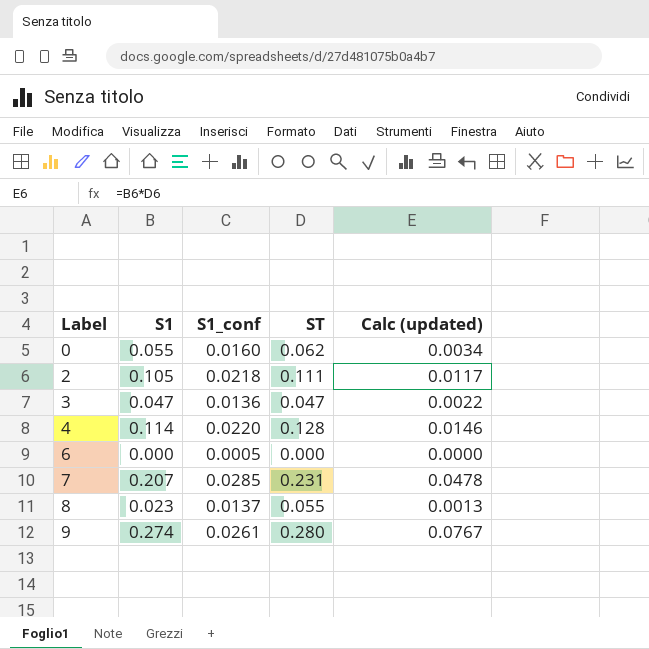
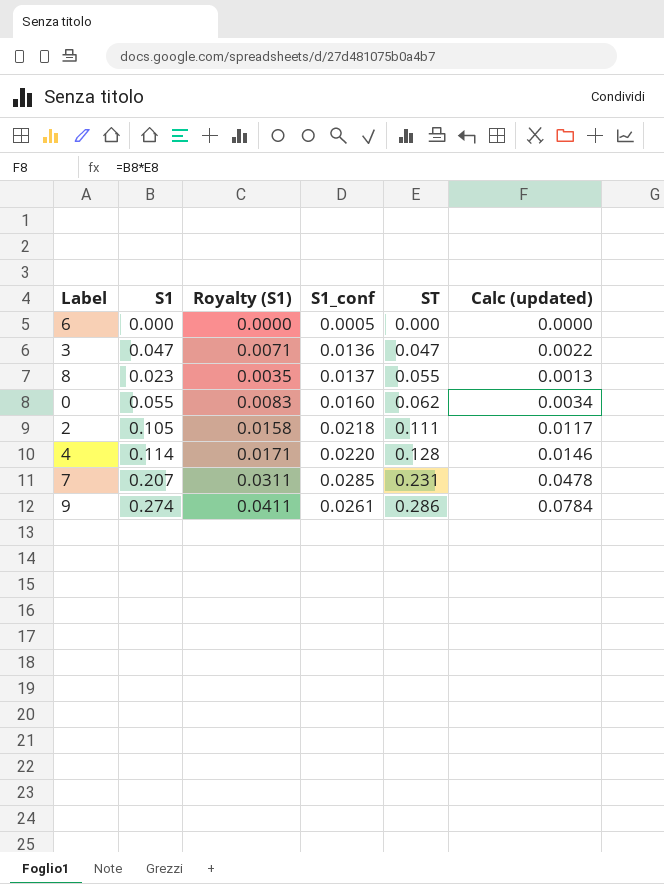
row order: Label ascending -> ST ascending
column Royalty (S1) | formula: none -> [S1] * 0.15
9 | ST: 0.280 -> 0.286
9 | Calc (updated): 0.0767 -> 0.0784

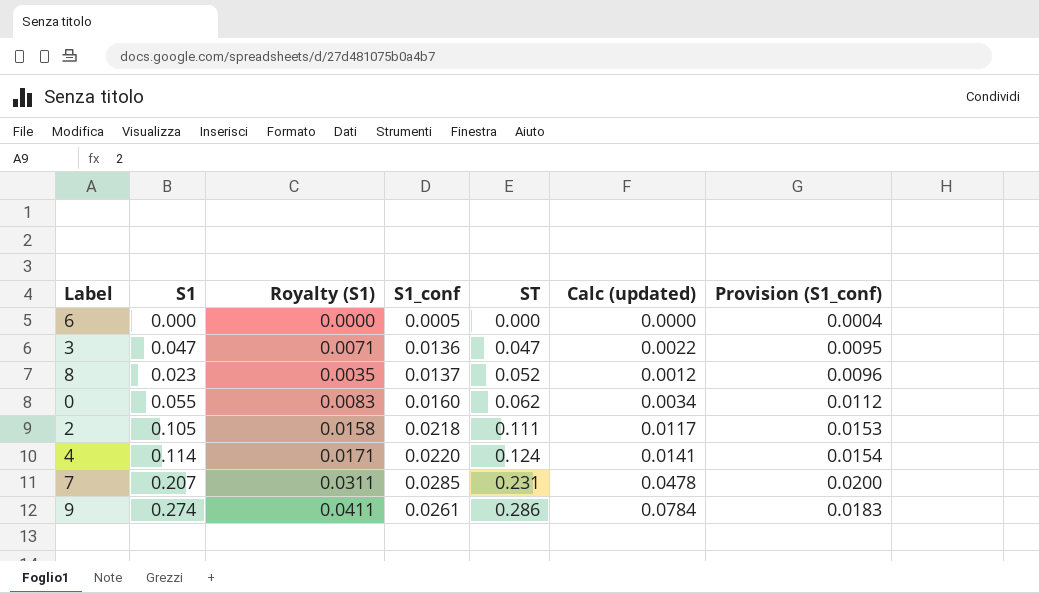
column Provision (S1_conf) | formula: none -> [S1_conf] * 0.7
8 | ST: 0.055 -> 0.052
8 | Calc (updated): 0.0013 -> 0.0012
4 | ST: 0.128 -> 0.124
4 | Calc (updated): 0.0146 -> 0.0141

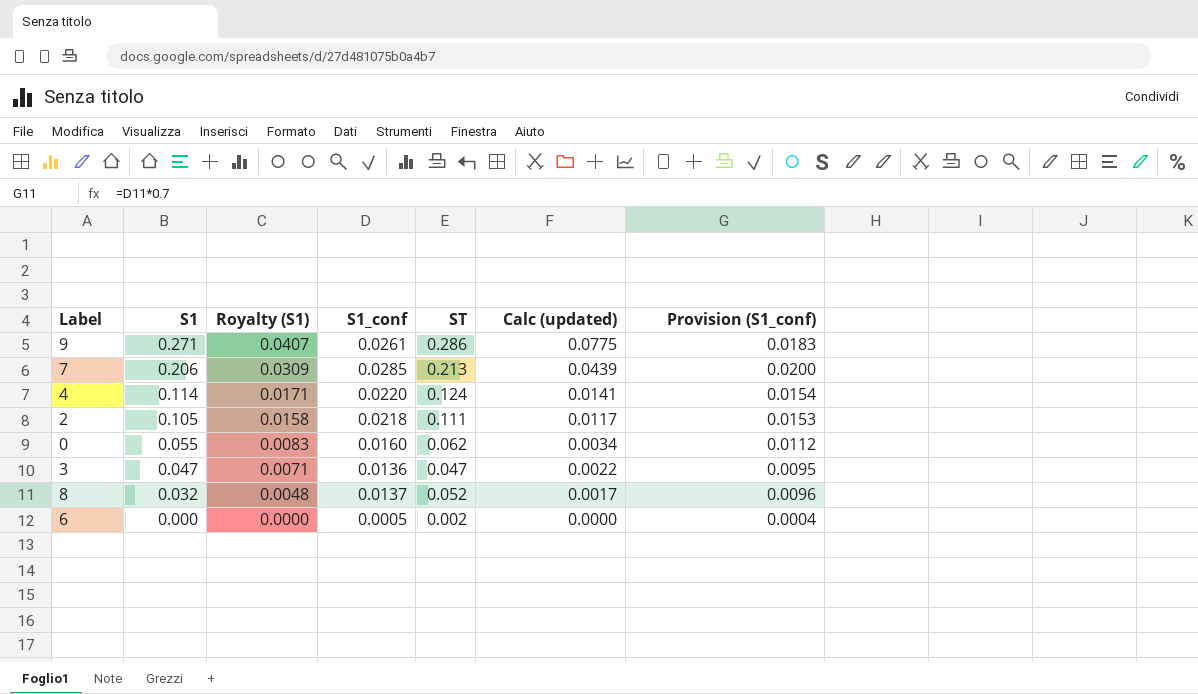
row order: ST ascending -> S1 descending
9 | S1: 0.274 -> 0.271
9 | Royalty (S1): 0.0411 -> 0.0407
9 | Calc (updated): 0.0784 -> 0.0775
7 | S1: 0.207 -> 0.206
7 | Royalty (S1): 0.0311 -> 0.0309
7 | ST: 0.231 -> 0.213
7 | Calc (updated): 0.0478 -> 0.0439
8 | S1: 0.023 -> 0.032
8 | Royalty (S1): 0.0035 -> 0.0048
8 | Calc (updated): 0.0012 -> 0.0017
6 | ST: 0.000 -> 0.002

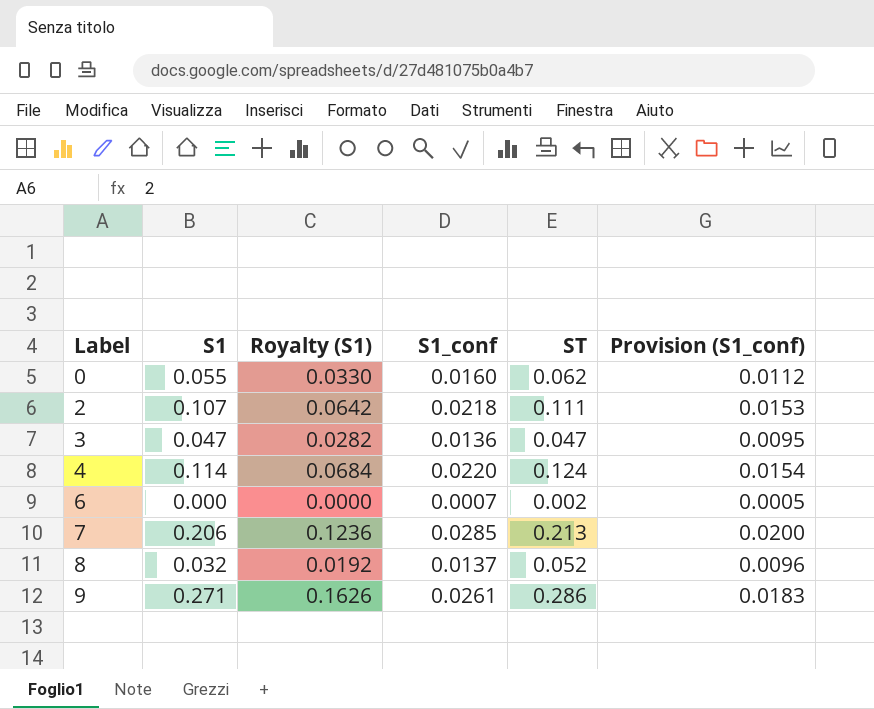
row order: S1 descending -> Label ascending
column Calc (updated) | formula: [S1] * [ST] -> none
column Royalty (S1) | formula: [S1] * 0.15 -> [S1] * 0.6
2 | S1: 0.105 -> 0.107
6 | S1_conf: 0.0005 -> 0.0007
6 | Provision (S1_conf): 0.0004 -> 0.0005

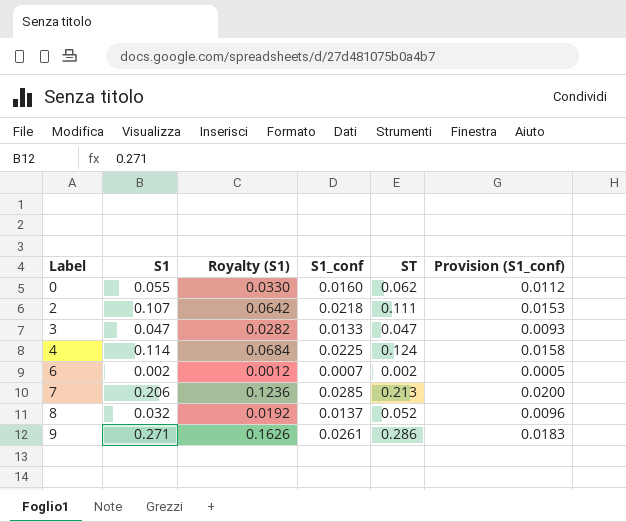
3 | S1_conf: 0.0136 -> 0.0133
3 | Provision (S1_conf): 0.0095 -> 0.0093
4 | S1_conf: 0.0220 -> 0.0225
4 | Provision (S1_conf): 0.0154 -> 0.0158
6 | S1: 0.000 -> 0.002
6 | Royalty (S1): 0.0000 -> 0.0012

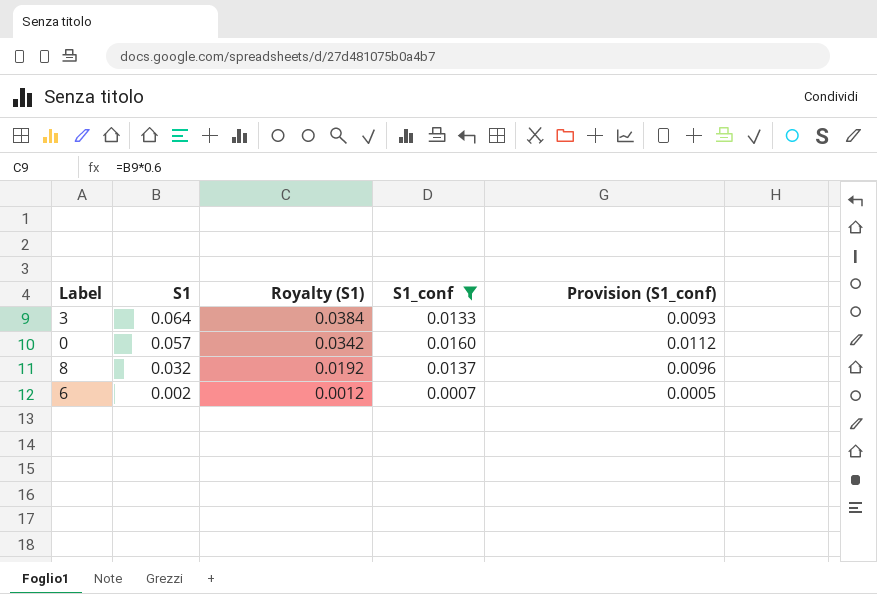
filter: none -> S1_conf <= 0.0160
row order: Label ascending -> S1 descending
column ST | position: 5 -> none
3 | S1: 0.047 -> 0.064
3 | Royalty (S1): 0.0282 -> 0.0384
0 | S1: 0.055 -> 0.057
0 | Royalty (S1): 0.0330 -> 0.0342

